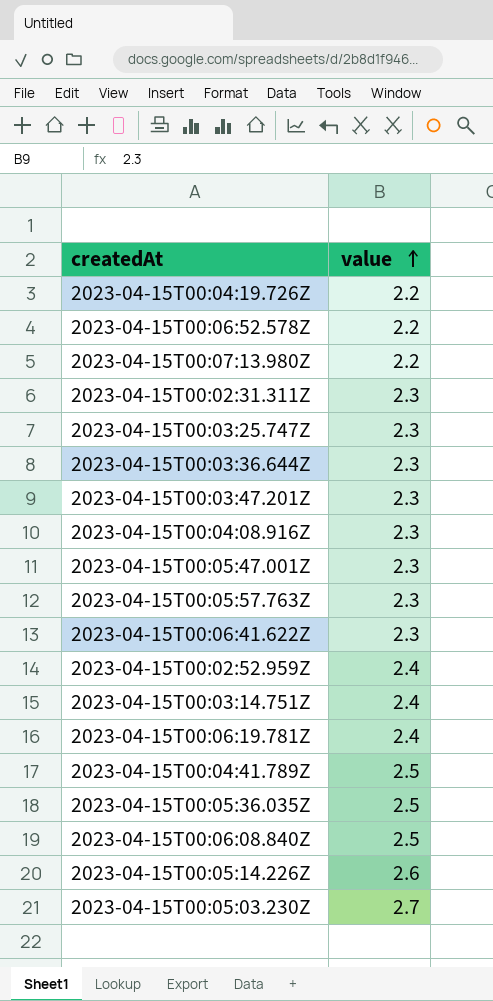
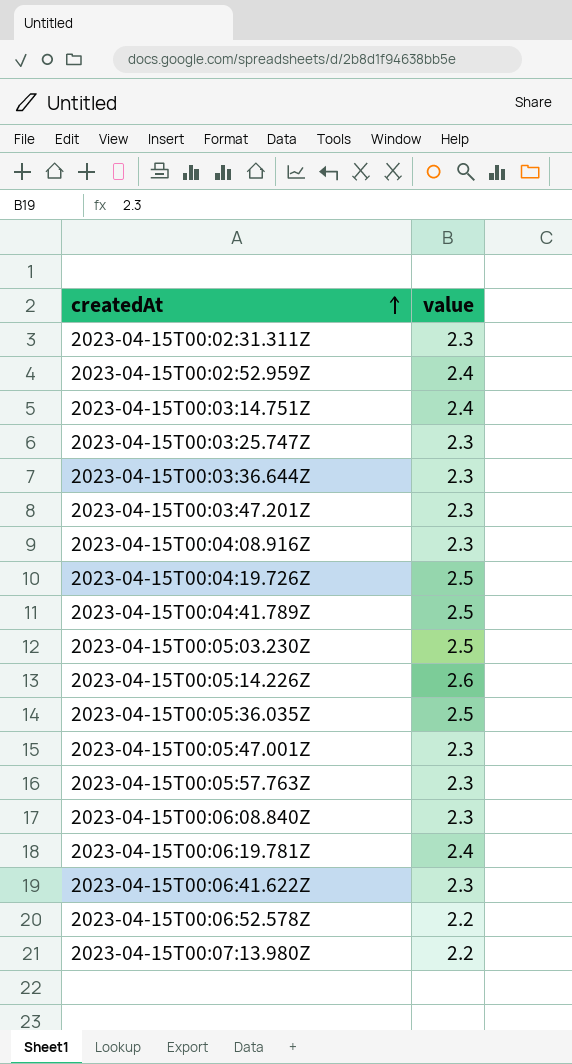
row order: value ascending -> createdAt ascending
2023-04-15T00:04:19.726Z | value: 2.2 -> 2.5
2023-04-15T00:05:03.230Z | value: 2.7 -> 2.5
2023-04-15T00:06:08.840Z | value: 2.5 -> 2.3

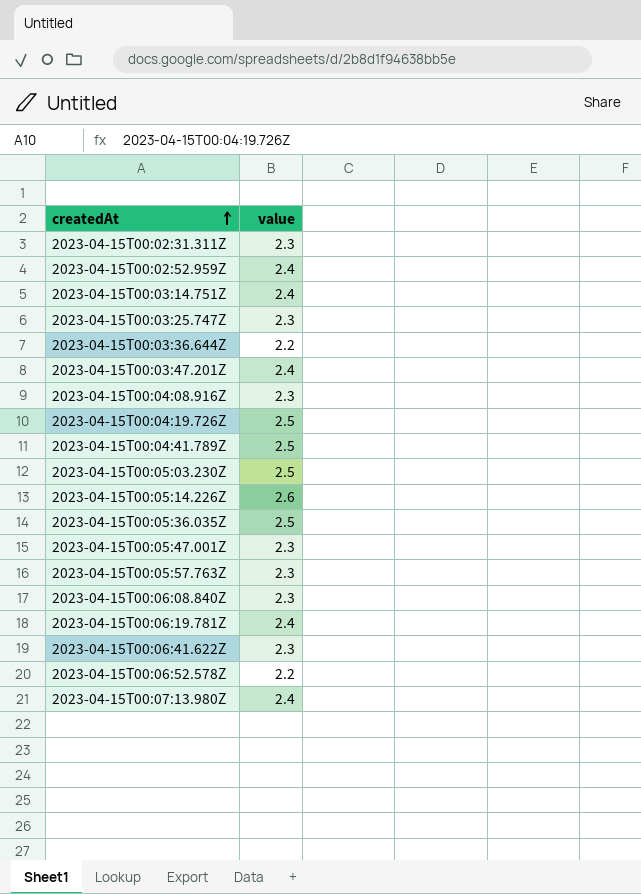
2023-04-15T00:03:36.644Z | value: 2.3 -> 2.2
2023-04-15T00:03:47.201Z | value: 2.3 -> 2.4
2023-04-15T00:07:13.980Z | value: 2.2 -> 2.4

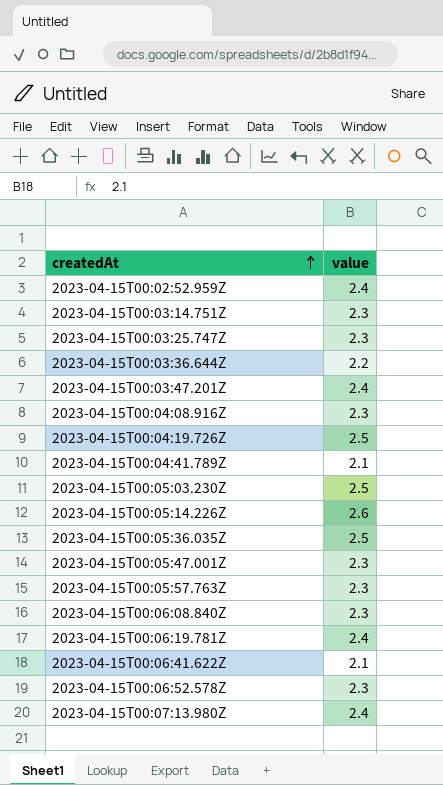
row 2023-04-15T00:02:31.311Z: 2.3 -> none
2023-04-15T00:03:14.751Z | value: 2.4 -> 2.3
2023-04-15T00:04:41.789Z | value: 2.5 -> 2.1
2023-04-15T00:06:41.622Z | value: 2.3 -> 2.1
2023-04-15T00:06:52.578Z | value: 2.2 -> 2.3

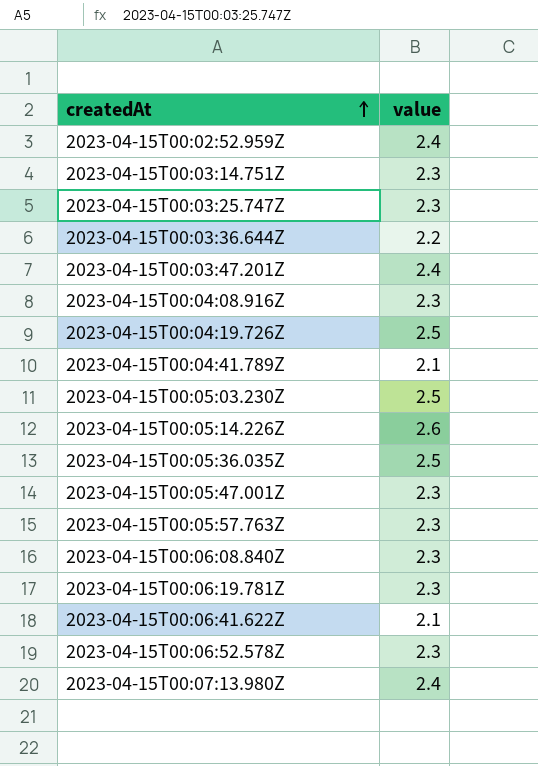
2023-04-15T00:06:19.781Z | value: 2.4 -> 2.3

